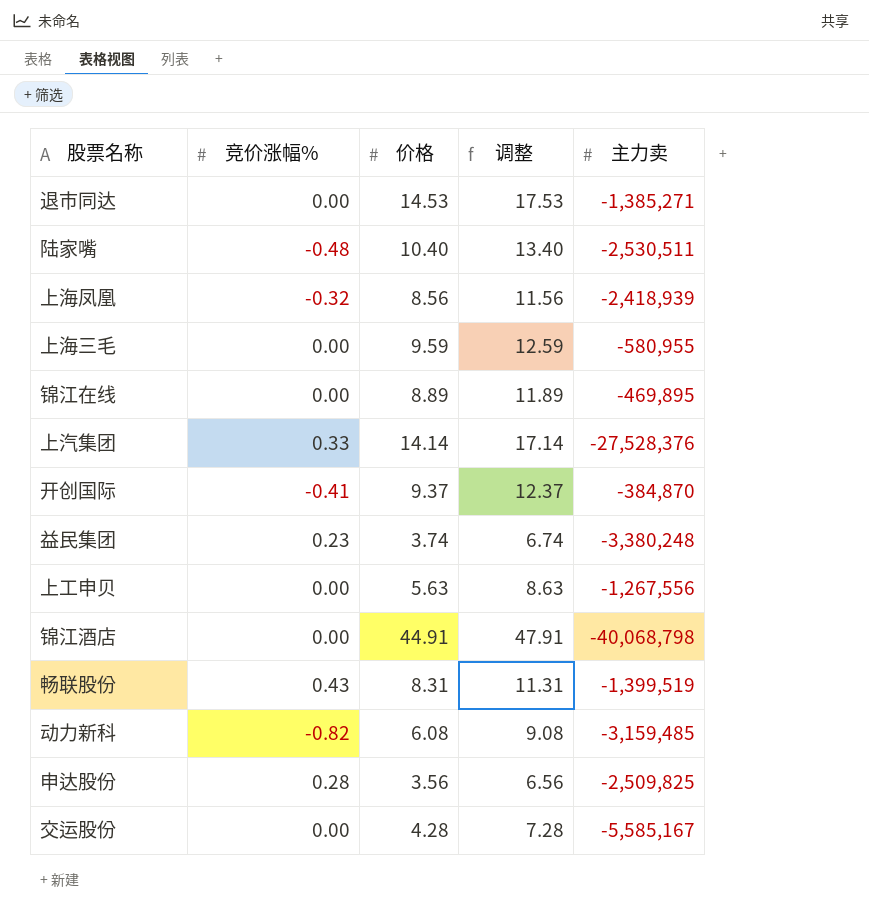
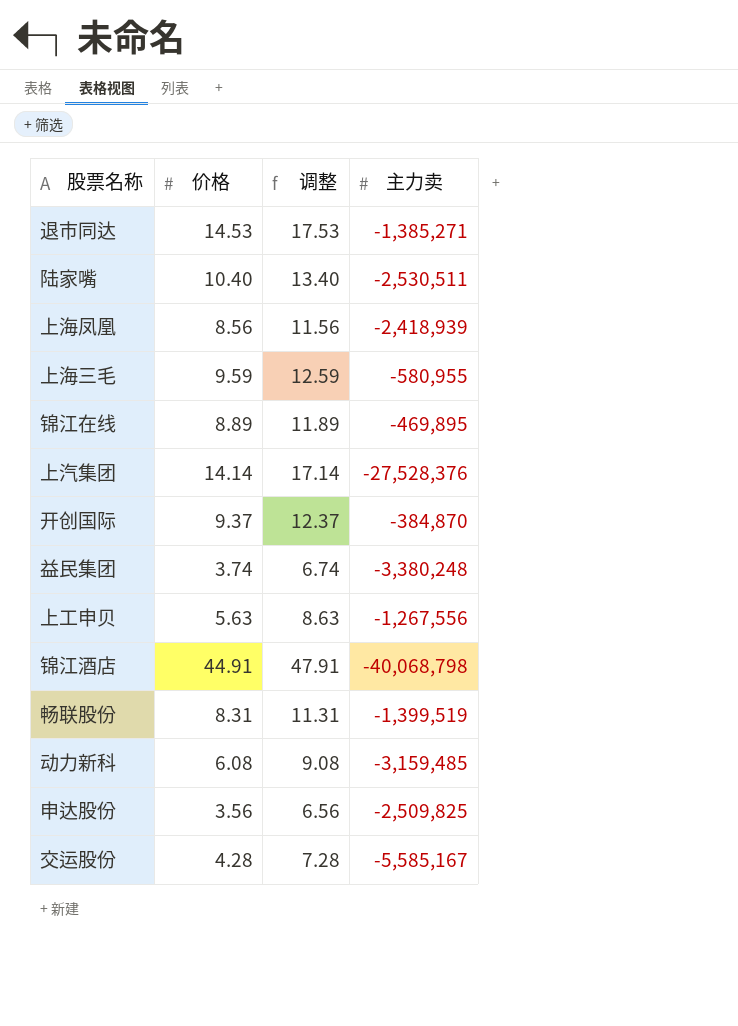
column 竞价涨幅% | position: 2 -> none

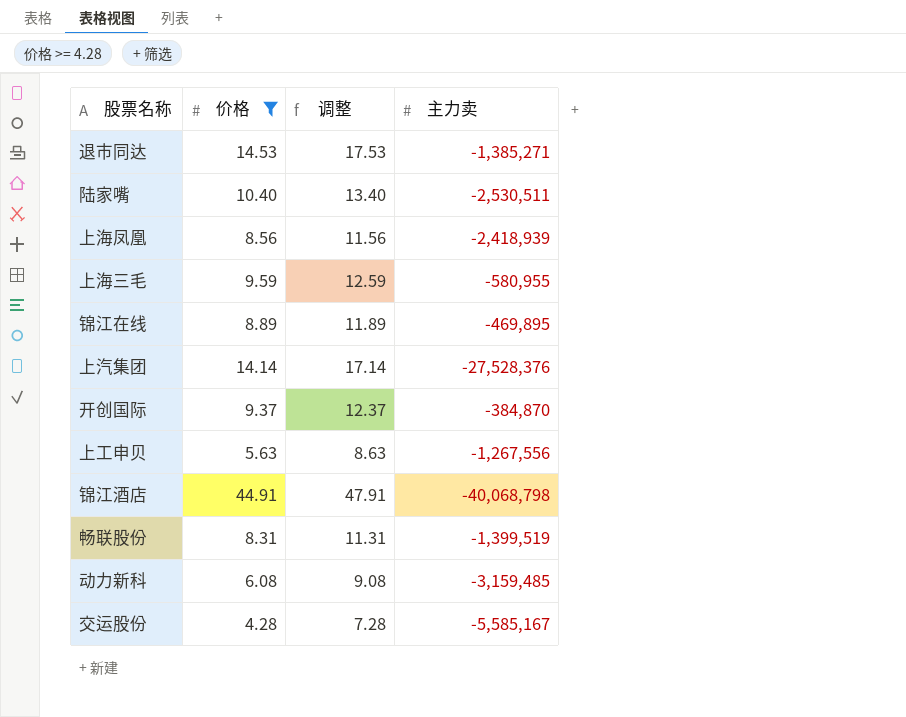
filter: none -> 价格 >= 4.28

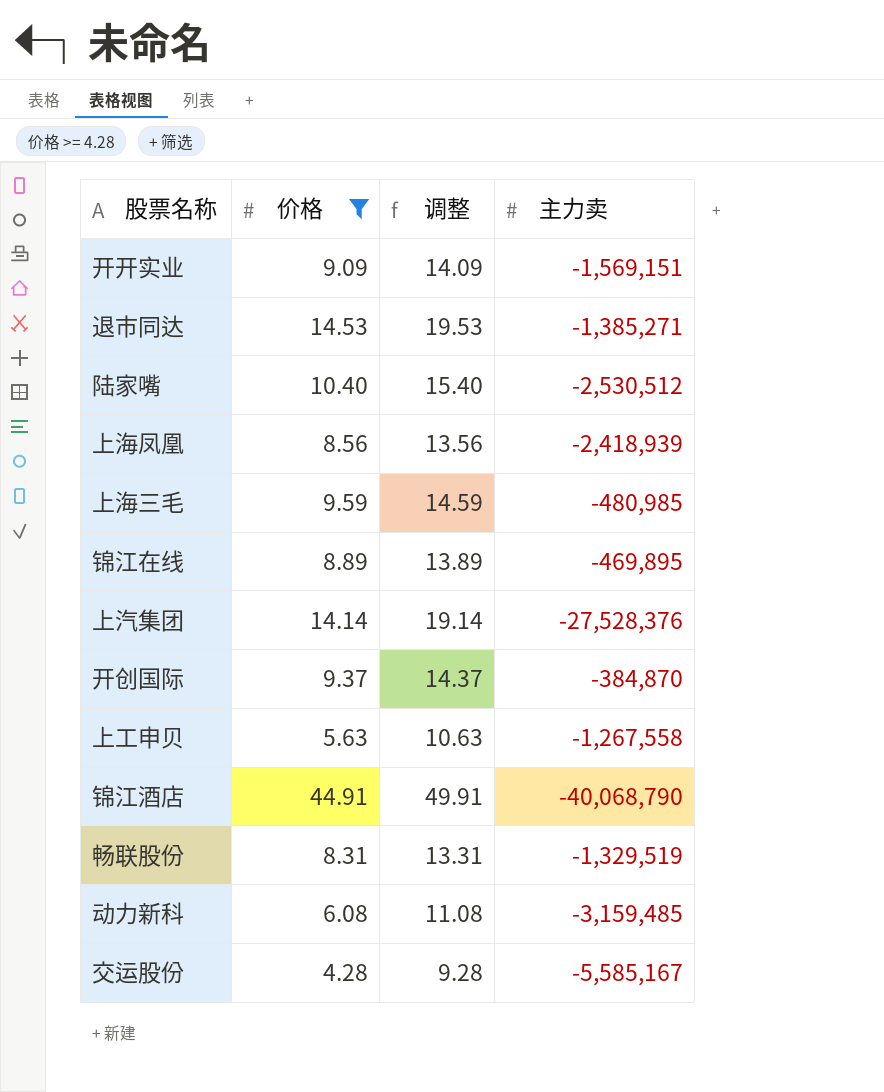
column 调整 | formula: [价格] + 3 -> [价格] + 5
row 开开实业: none -> 9.09 | 14.09 | -1,569,151
陆家嘴 | 主力卖: -2,530,511 -> -2,530,512
上海三毛 | 主力卖: -580,955 -> -480,985
上工申贝 | 主力卖: -1,267,556 -> -1,267,558
锦江酒店 | 主力卖: -40,068,798 -> -40,068,790
畅联股份 | 主力卖: -1,399,519 -> -1,329,519

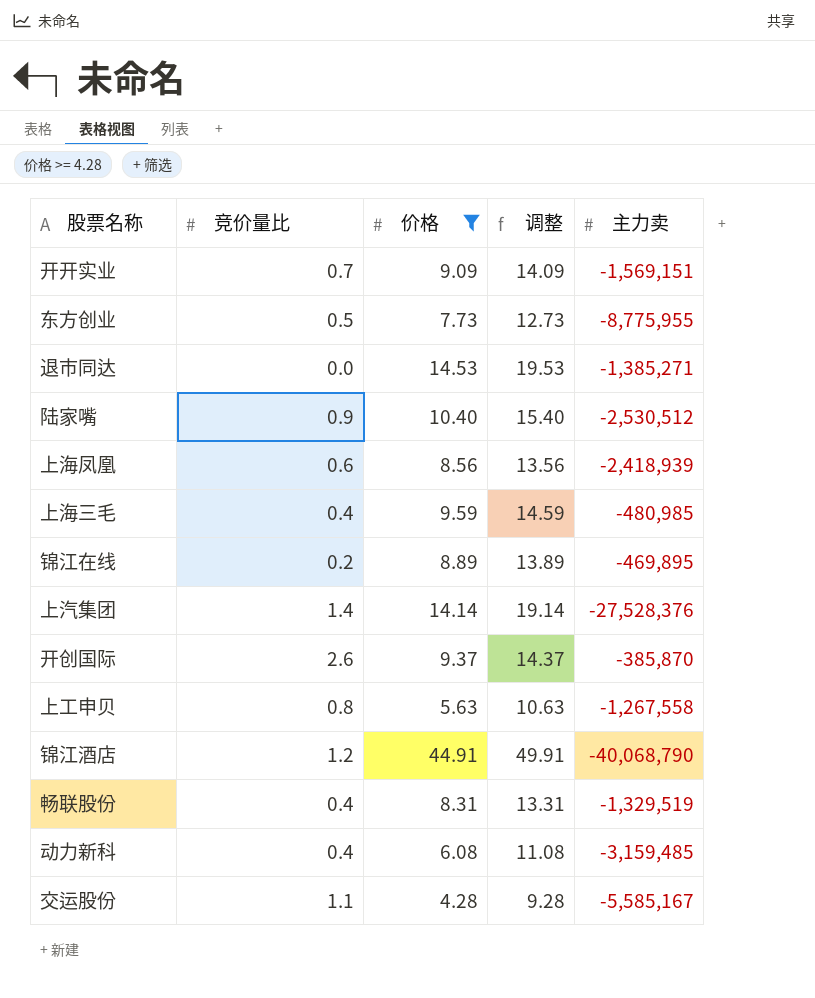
column 竞价量比 | position: none -> 2
row 东方创业: none -> 0.5 | 7.73 | 12.73 | -8,775,955
开创国际 | 主力卖: -384,870 -> -385,870

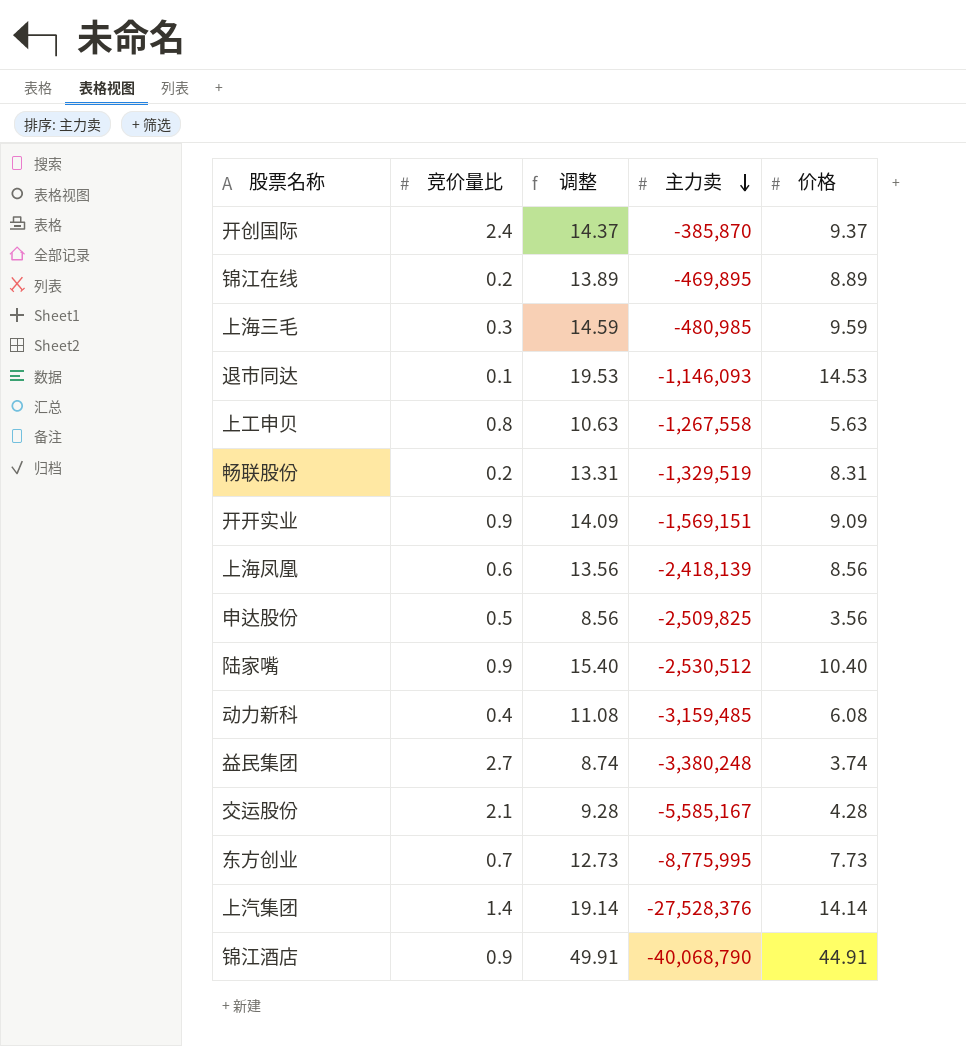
filter: 价格 >= 4.28 -> none
row order: none -> 主力卖 descending
column 价格 | position: 3 -> 5
开创国际 | 竞价量比: 2.6 -> 2.4
上海三毛 | 竞价量比: 0.4 -> 0.3
退市同达 | 竞价量比: 0.0 -> 0.1
退市同达 | 主力卖: -1,385,271 -> -1,146,093
畅联股份 | 竞价量比: 0.4 -> 0.2
开开实业 | 竞价量比: 0.7 -> 0.9
上海凤凰 | 主力卖: -2,418,939 -> -2,418,139
交运股份 | 竞价量比: 1.1 -> 2.1
东方创业 | 竞价量比: 0.5 -> 0.7
东方创业 | 主力卖: -8,775,955 -> -8,775,995
锦江酒店 | 竞价量比: 1.2 -> 0.9

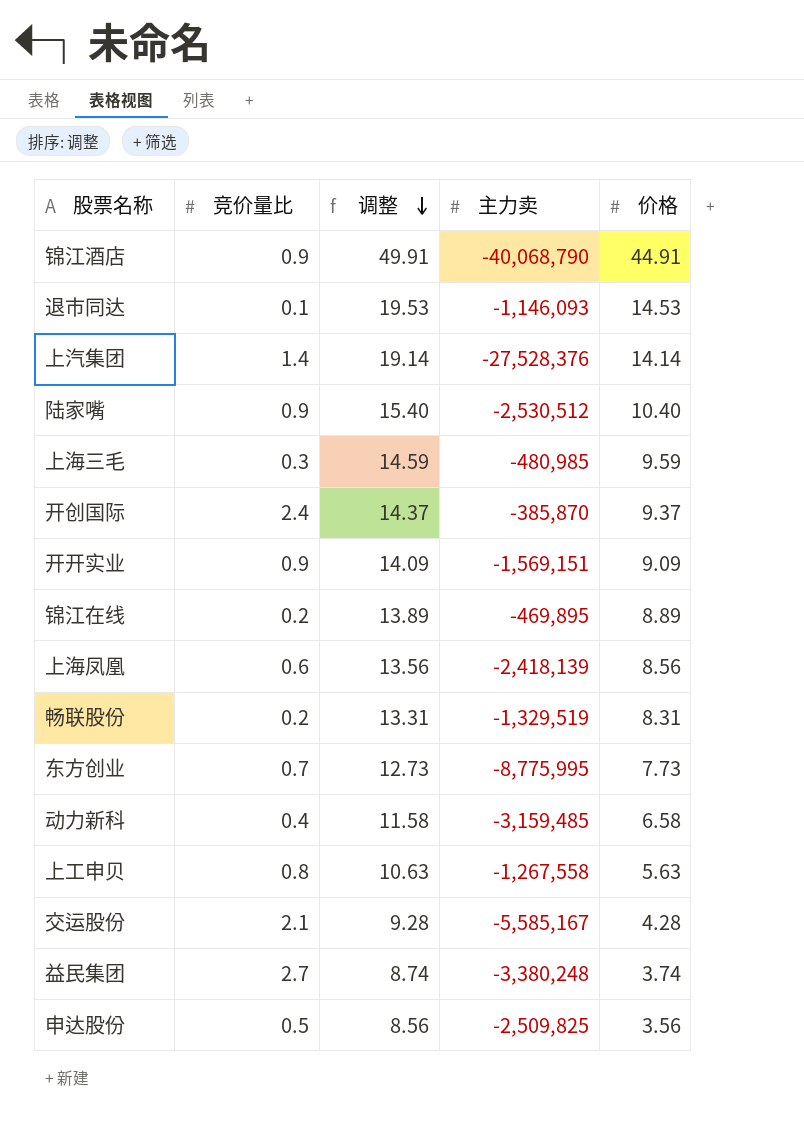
row order: 主力卖 descending -> 调整 descending
动力新科 | 调整: 11.08 -> 11.58
动力新科 | 价格: 6.08 -> 6.58

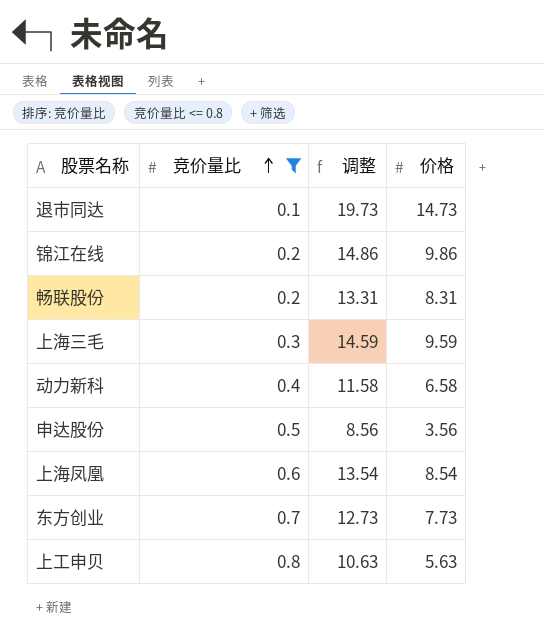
filter: none -> 竞价量比 <= 0.8
row order: 调整 descending -> 竞价量比 ascending
column 主力卖 | position: 4 -> none
退市同达 | 调整: 19.53 -> 19.73
退市同达 | 价格: 14.53 -> 14.73
锦江在线 | 调整: 13.89 -> 14.86
锦江在线 | 价格: 8.89 -> 9.86
上海凤凰 | 调整: 13.56 -> 13.54
上海凤凰 | 价格: 8.56 -> 8.54

